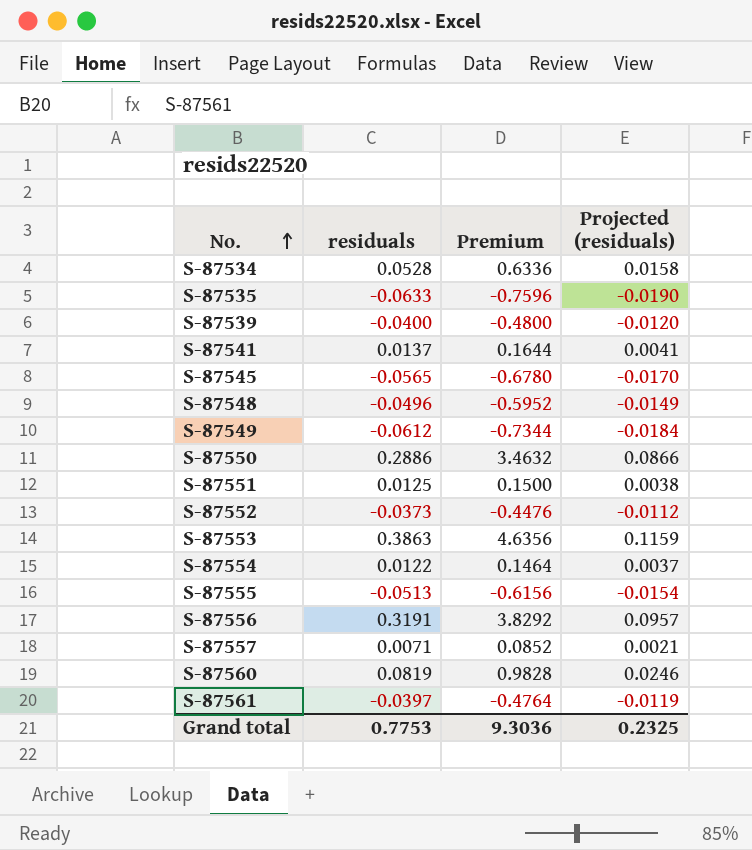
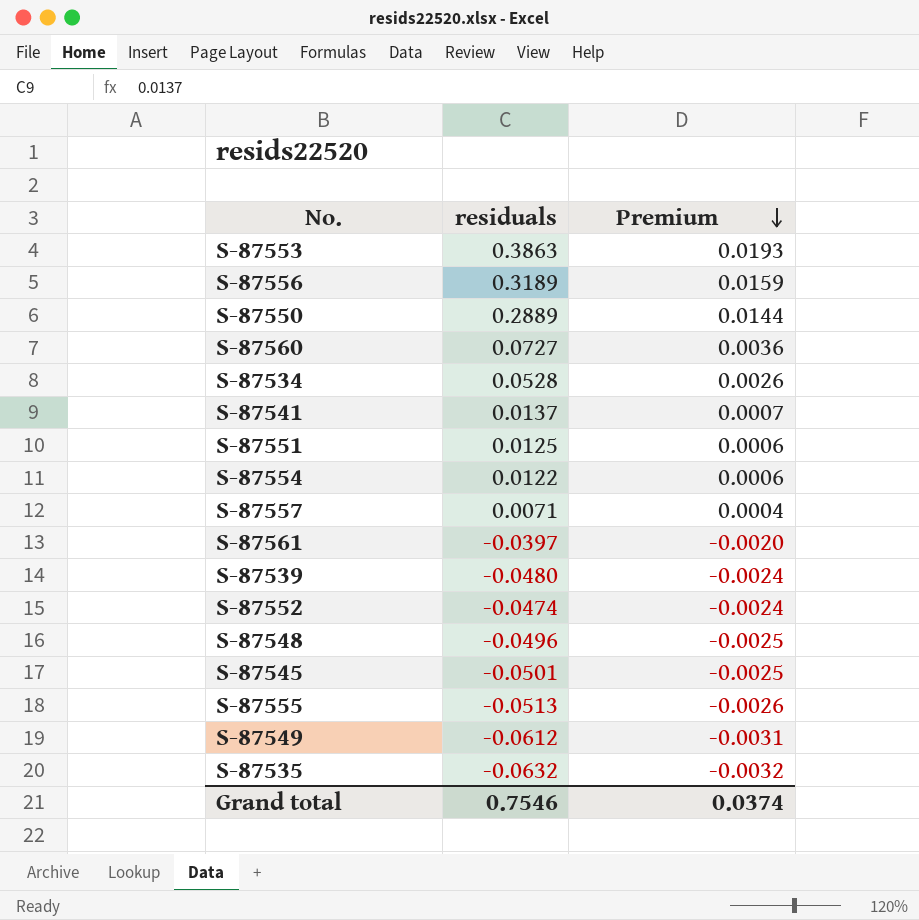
row order: No. ascending -> Premium descending
column Projected (residuals) | formula: [residuals] * 0.3 -> none
column Premium | formula: [residuals] * 12 -> [residuals] * 0.05
S-87556 | residuals: 0.3191 -> 0.3189
S-87550 | residuals: 0.2886 -> 0.2889
S-87560 | residuals: 0.0819 -> 0.0727
S-87539 | residuals: -0.0400 -> -0.0480
S-87552 | residuals: -0.0373 -> -0.0474
S-87545 | residuals: -0.0565 -> -0.0501
S-87535 | residuals: -0.0633 -> -0.0632
Grand total | residuals: 0.7753 -> 0.7546
Grand total | Premium: 9.3036 -> 0.0374

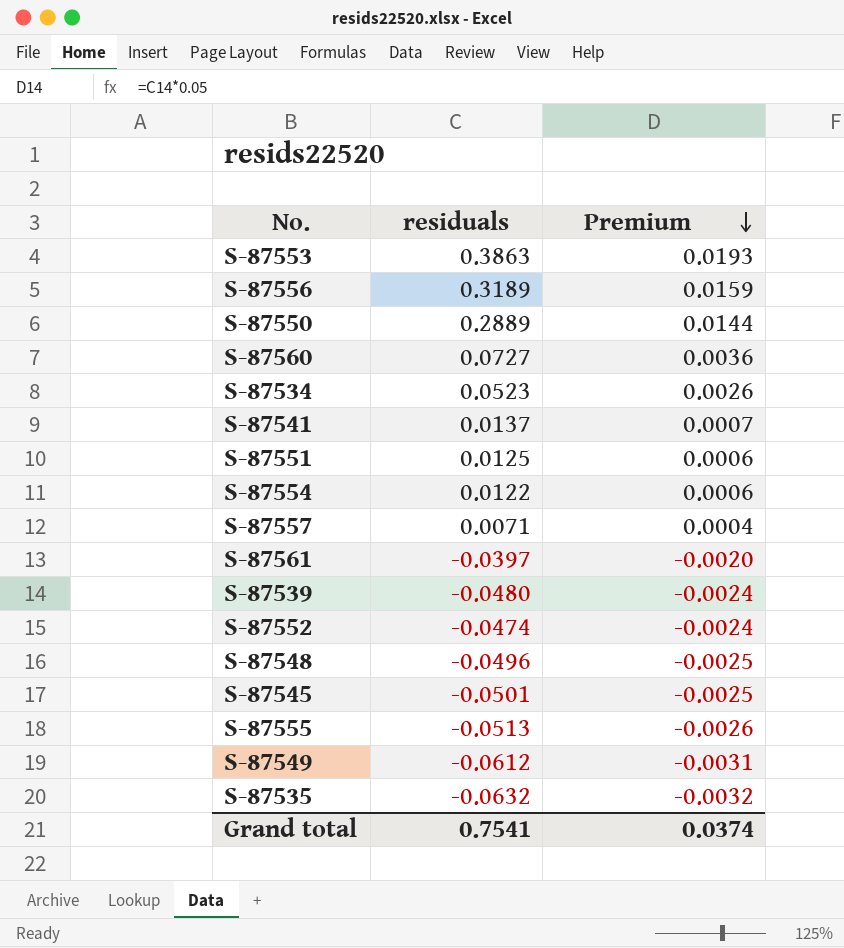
S-87534 | residuals: 0.0528 -> 0.0523
Grand total | residuals: 0.7546 -> 0.7541

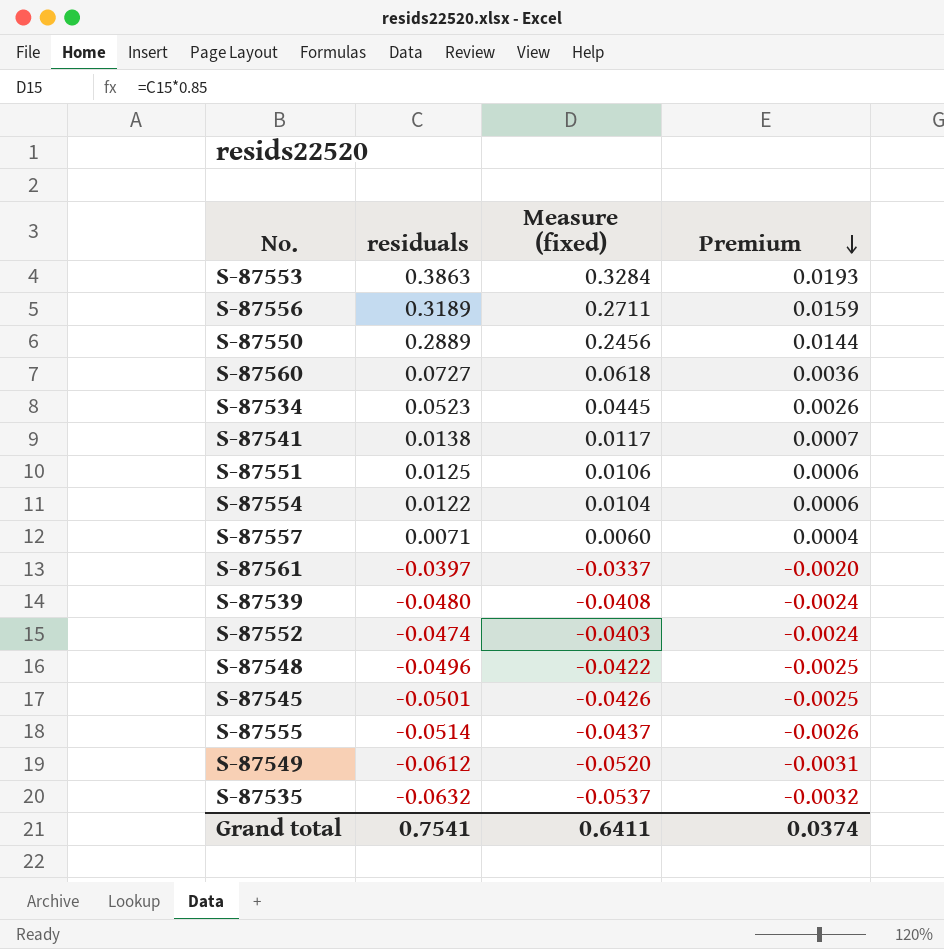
column Measure (fixed) | formula: none -> [residuals] * 0.85
S-87541 | residuals: 0.0137 -> 0.0138
S-87555 | residuals: -0.0513 -> -0.0514

